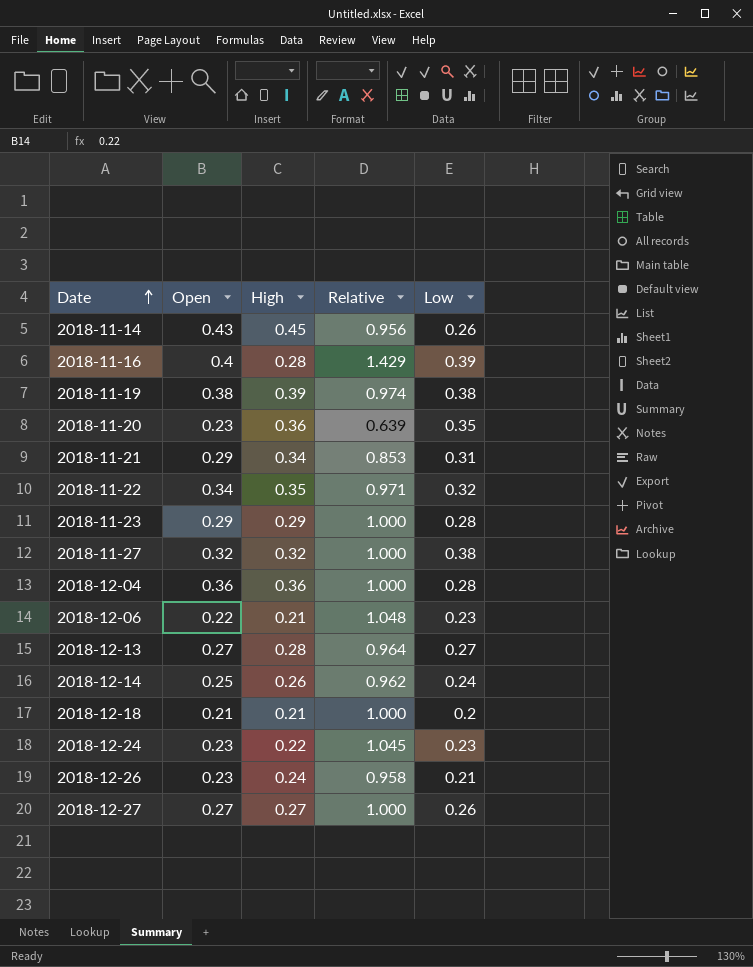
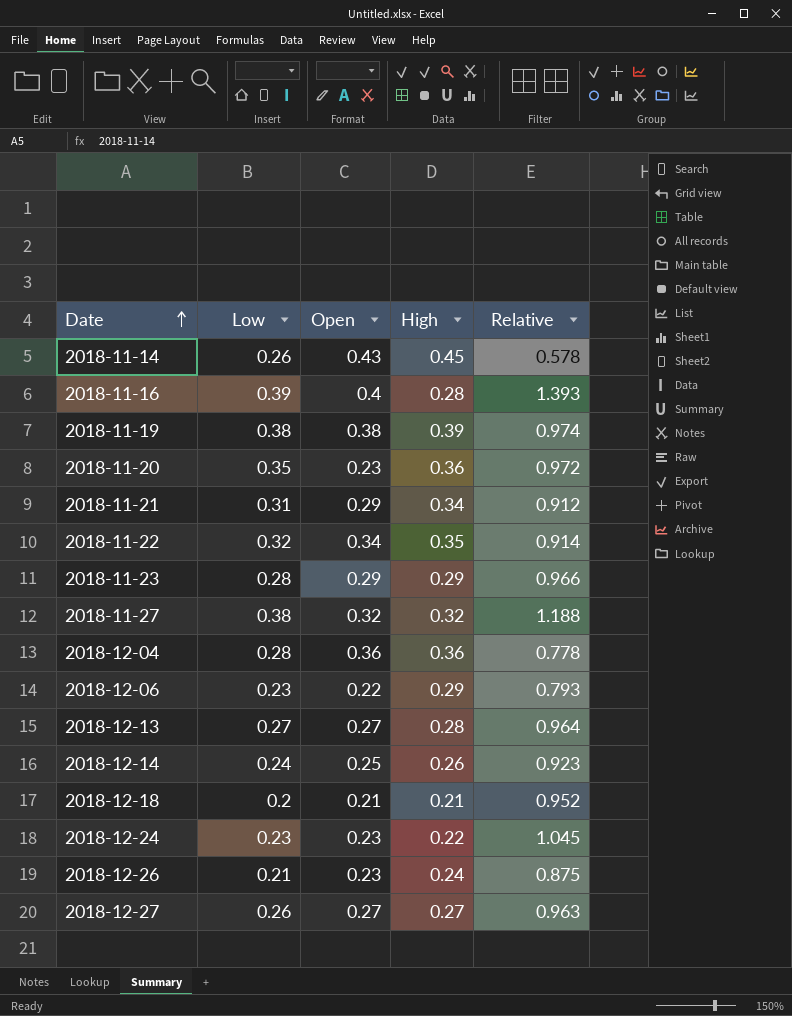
column Low | position: 5 -> 2
column Relative | formula: [Open] / [High] -> [Low] / [High]
2018-12-06 | High: 0.21 -> 0.29

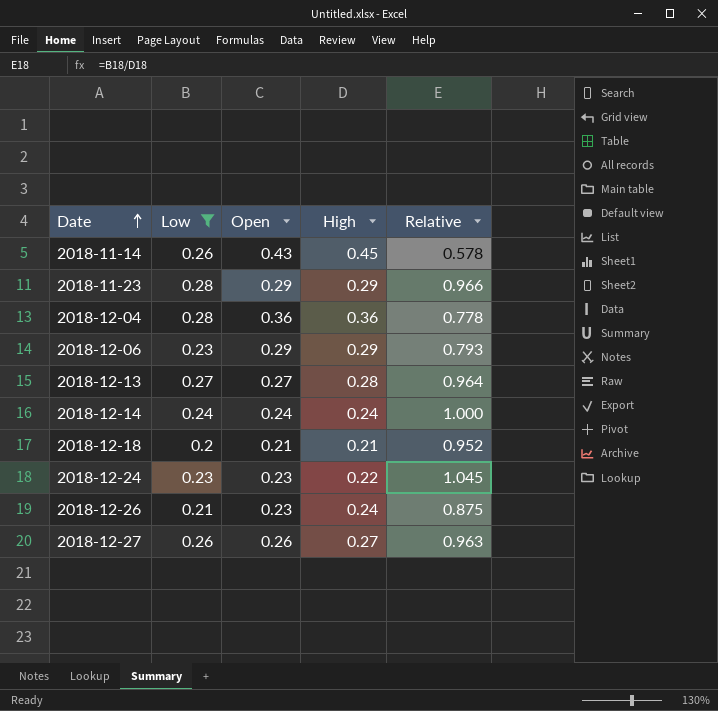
filter: none -> Low <= 0.28
2018-12-06 | Open: 0.22 -> 0.29
2018-12-14 | Open: 0.25 -> 0.24
2018-12-14 | High: 0.26 -> 0.24
2018-12-14 | Relative: 0.923 -> 1.000
2018-12-27 | Open: 0.27 -> 0.26

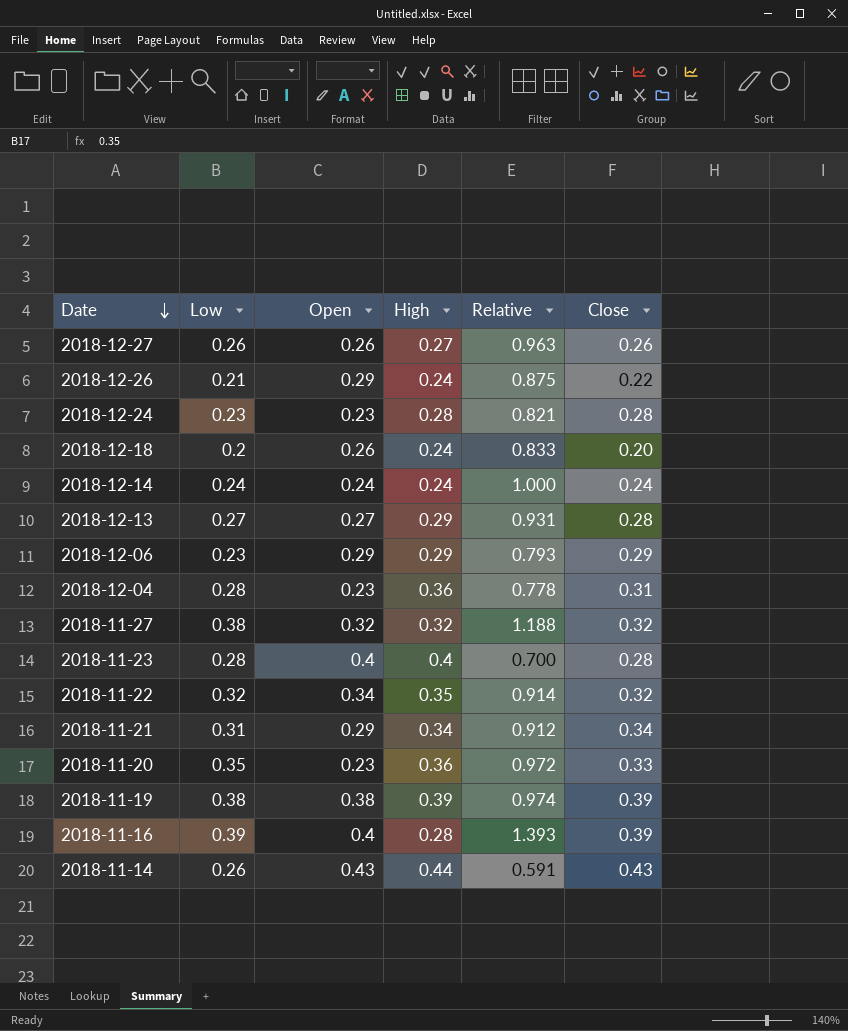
filter: Low <= 0.28 -> none
row order: Date ascending -> Date descending
column Close | position: none -> 6
2018-12-26 | Open: 0.23 -> 0.29
2018-12-24 | High: 0.22 -> 0.28
2018-12-24 | Relative: 1.045 -> 0.821
2018-12-18 | Open: 0.21 -> 0.26
2018-12-18 | High: 0.21 -> 0.24
2018-12-18 | Relative: 0.952 -> 0.833
2018-12-13 | High: 0.28 -> 0.29
2018-12-13 | Relative: 0.964 -> 0.931
2018-12-04 | Open: 0.36 -> 0.23
2018-11-23 | Open: 0.29 -> 0.4
2018-11-23 | High: 0.29 -> 0.4
2018-11-23 | Relative: 0.966 -> 0.700
2018-11-14 | High: 0.45 -> 0.44
2018-11-14 | Relative: 0.578 -> 0.591

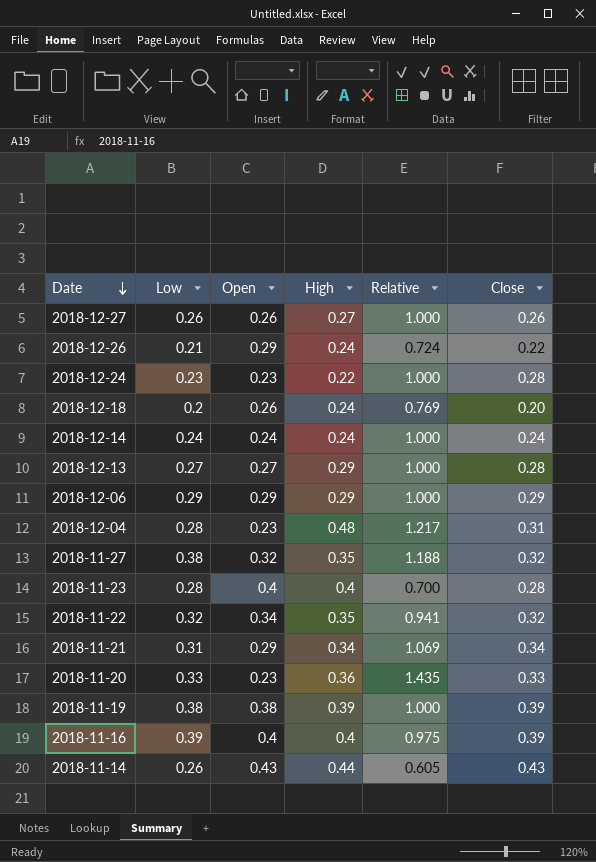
column Relative | formula: [Low] / [High] -> [Low] / [Open]
2018-12-24 | High: 0.28 -> 0.22
2018-12-06 | Low: 0.23 -> 0.29
2018-12-04 | High: 0.36 -> 0.48
2018-11-27 | High: 0.32 -> 0.35
2018-11-20 | Low: 0.35 -> 0.33
2018-11-16 | High: 0.28 -> 0.4

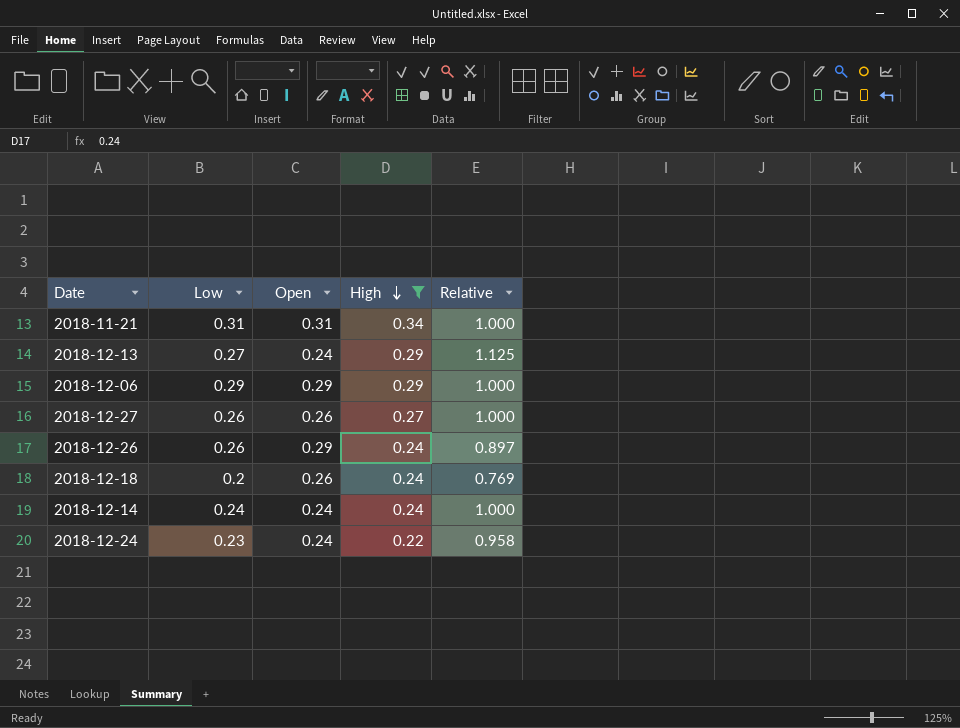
filter: none -> High <= 0.34
row order: Date descending -> High descending
column Close | position: 6 -> none
2018-11-21 | Open: 0.29 -> 0.31
2018-11-21 | Relative: 1.069 -> 1.000
2018-12-13 | Open: 0.27 -> 0.24
2018-12-13 | Relative: 1.000 -> 1.125
2018-12-26 | Low: 0.21 -> 0.26
2018-12-26 | Relative: 0.724 -> 0.897
2018-12-24 | Open: 0.23 -> 0.24
2018-12-24 | Relative: 1.000 -> 0.958

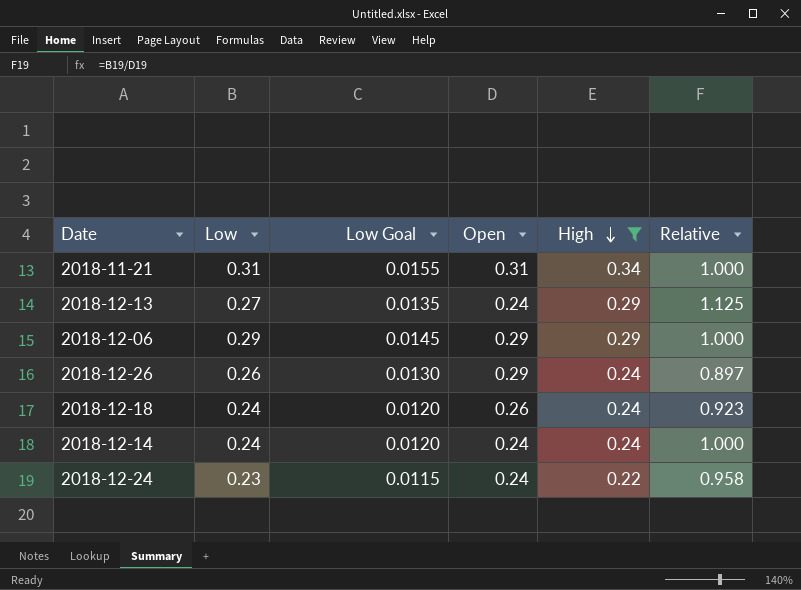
column Low Goal | formula: none -> [Low] * 0.05
row 2018-12-27: 0.26 | 0.26 | 0.27 | 1.000 -> none
2018-12-18 | Low: 0.2 -> 0.24
2018-12-18 | Relative: 0.769 -> 0.923

